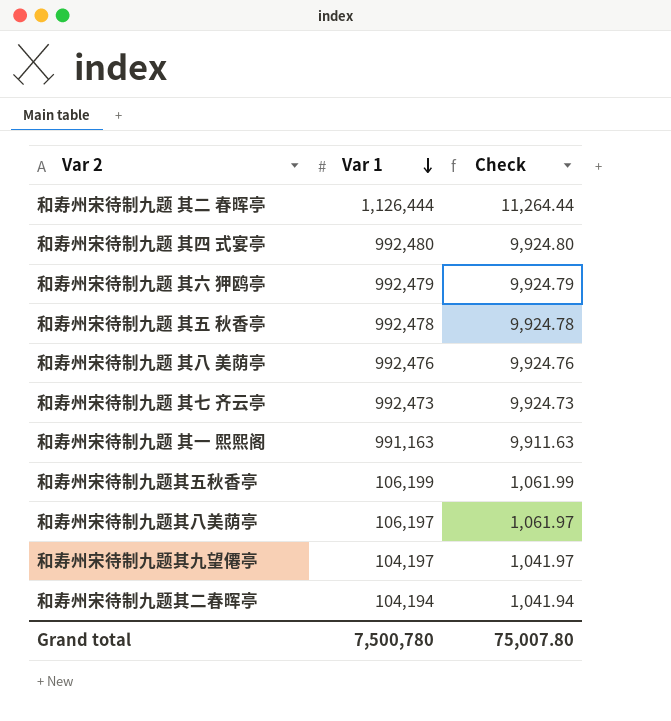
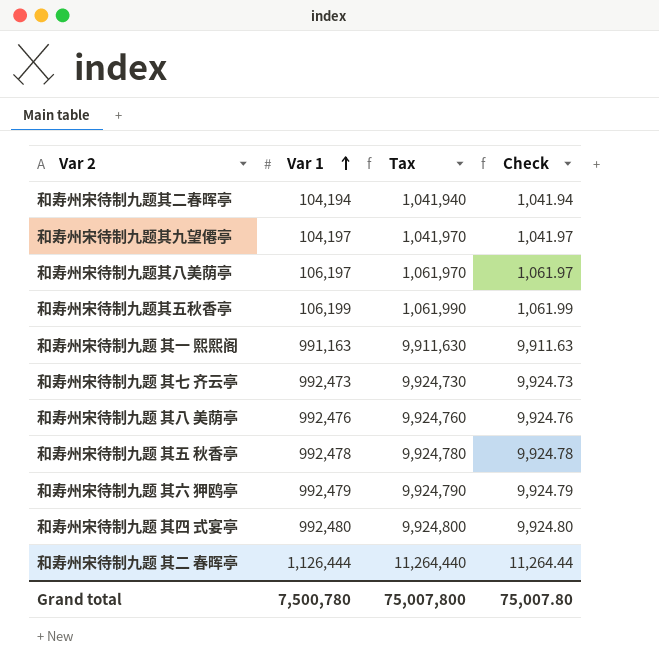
row order: Var 1 descending -> Var 1 ascending
column Tax | formula: none -> [Var 1] * 10

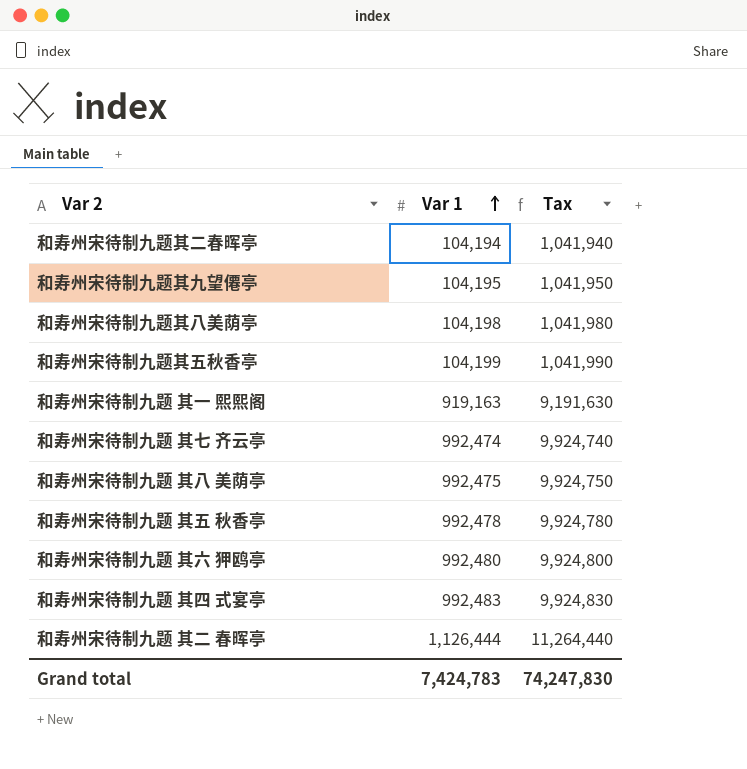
column Check | formula: [Var 1] * 0.01 -> none
和寿州宋待制九题其九望僊亭 | Var 1: 104,197 -> 104,195
和寿州宋待制九题其九望僊亭 | Tax: 1,041,970 -> 1,041,950
和寿州宋待制九题其八美荫亭 | Var 1: 106,197 -> 104,198
和寿州宋待制九题其八美荫亭 | Tax: 1,061,970 -> 1,041,980
和寿州宋待制九题其五秋香亭 | Var 1: 106,199 -> 104,199
和寿州宋待制九题其五秋香亭 | Tax: 1,061,990 -> 1,041,990
和寿州宋待制九题 其一 熙熙阁 | Var 1: 991,163 -> 919,163
和寿州宋待制九题 其一 熙熙阁 | Tax: 9,911,630 -> 9,191,630
和寿州宋待制九题 其七 齐云亭 | Var 1: 992,473 -> 992,474
和寿州宋待制九题 其七 齐云亭 | Tax: 9,924,730 -> 9,924,740
和寿州宋待制九题 其八 美荫亭 | Var 1: 992,476 -> 992,475
和寿州宋待制九题 其八 美荫亭 | Tax: 9,924,760 -> 9,924,750
和寿州宋待制九题 其六 狎鸥亭 | Var 1: 992,479 -> 992,480
和寿州宋待制九题 其六 狎鸥亭 | Tax: 9,924,790 -> 9,924,800
和寿州宋待制九题 其四 式宴亭 | Var 1: 992,480 -> 992,483
和寿州宋待制九题 其四 式宴亭 | Tax: 9,924,800 -> 9,924,830
Grand total | Var 1: 7,500,780 -> 7,424,783
Grand total | Tax: 75,007,800 -> 74,247,830

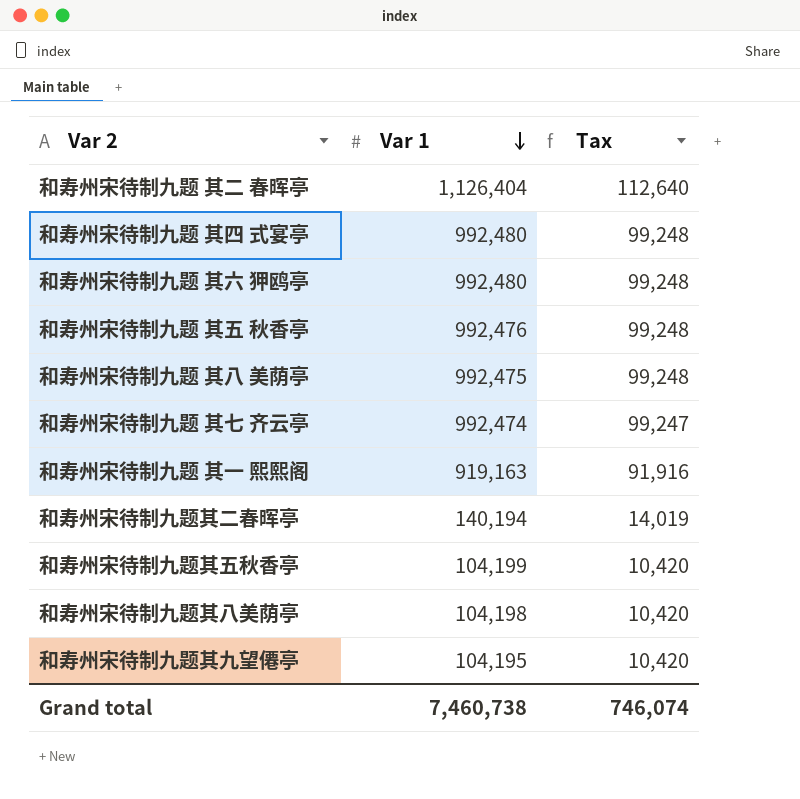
row order: Var 1 ascending -> Var 1 descending
column Tax | formula: [Var 1] * 10 -> [Var 1] * 0.1
和寿州宋待制九题 其二 春晖亭 | Var 1: 1,126,444 -> 1,126,404
和寿州宋待制九题 其四 式宴亭 | Var 1: 992,483 -> 992,480
和寿州宋待制九题 其五 秋香亭 | Var 1: 992,478 -> 992,476
和寿州宋待制九题其二春晖亭 | Var 1: 104,194 -> 140,194
Grand total | Var 1: 7,424,783 -> 7,460,738
Grand total | Tax: 74,247,830 -> 746,074

